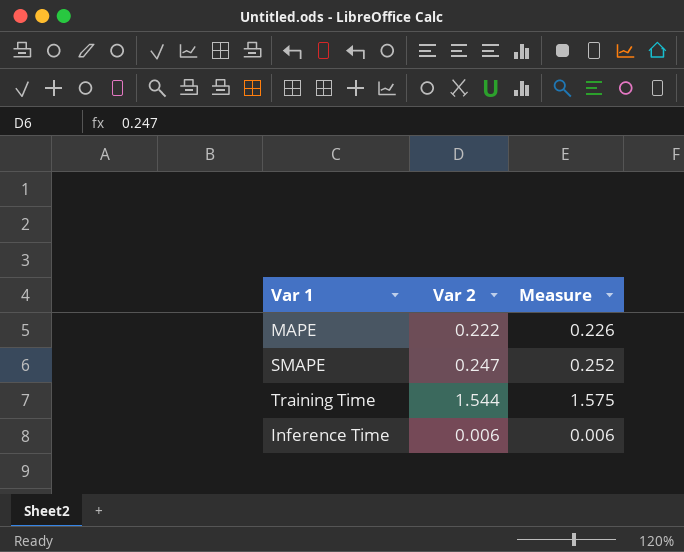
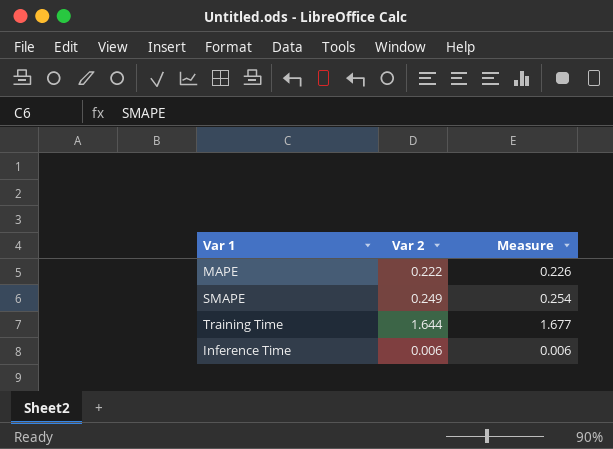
SMAPE | Var 2: 0.247 -> 0.249
SMAPE | Measure: 0.252 -> 0.254
Training Time | Var 2: 1.544 -> 1.644
Training Time | Measure: 1.575 -> 1.677

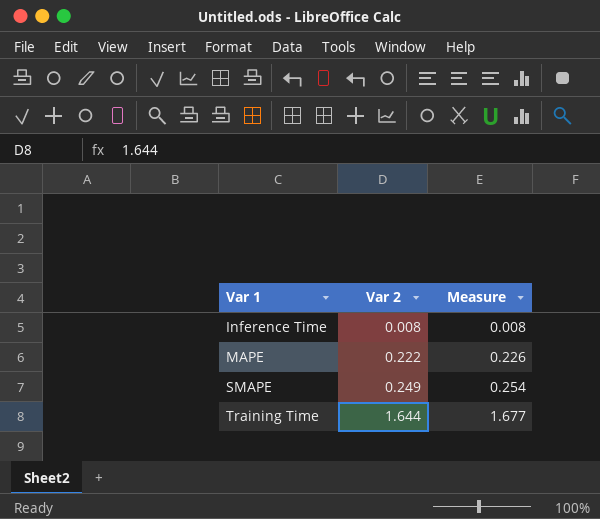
row order: none -> Var 1 ascending
Inference Time | Var 2: 0.006 -> 0.008
Inference Time | Measure: 0.006 -> 0.008

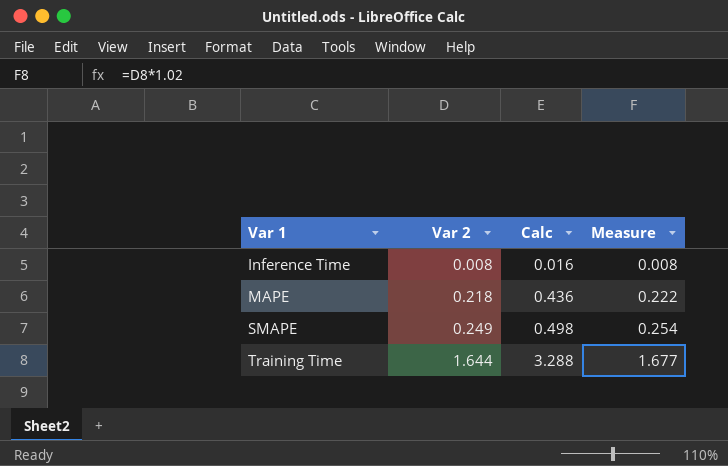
column Calc | formula: none -> [Var 2] * 2
MAPE | Var 2: 0.222 -> 0.218
MAPE | Measure: 0.226 -> 0.222

